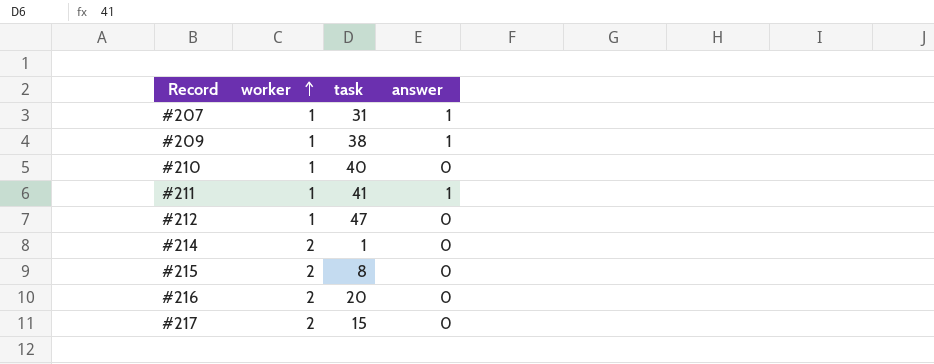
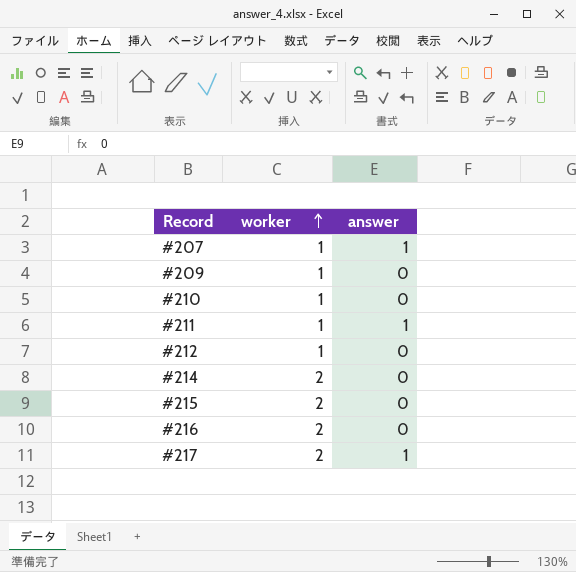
column task | position: 3 -> none
#209 | answer: 1 -> 0
#217 | answer: 0 -> 1

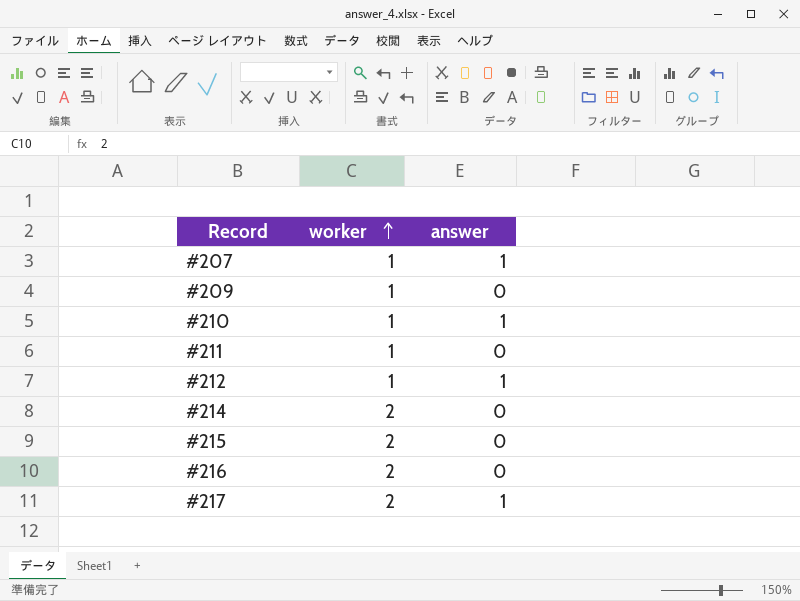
#210 | answer: 0 -> 1
#211 | answer: 1 -> 0
#212 | answer: 0 -> 1

